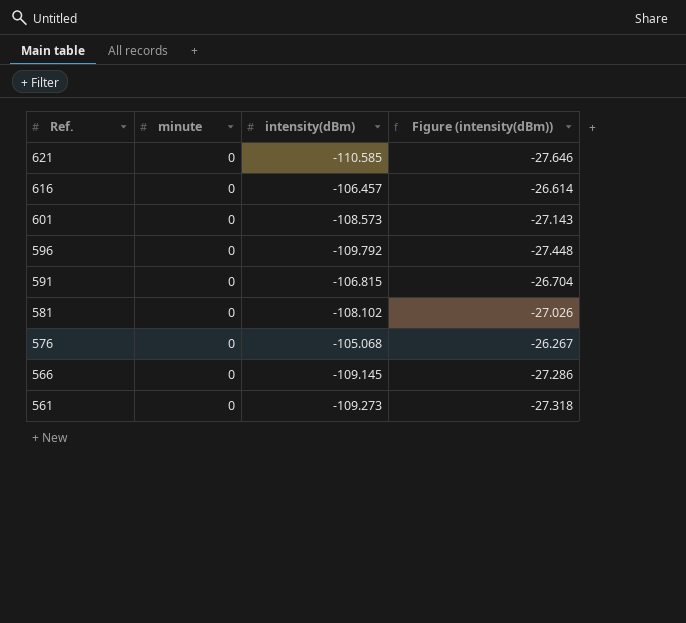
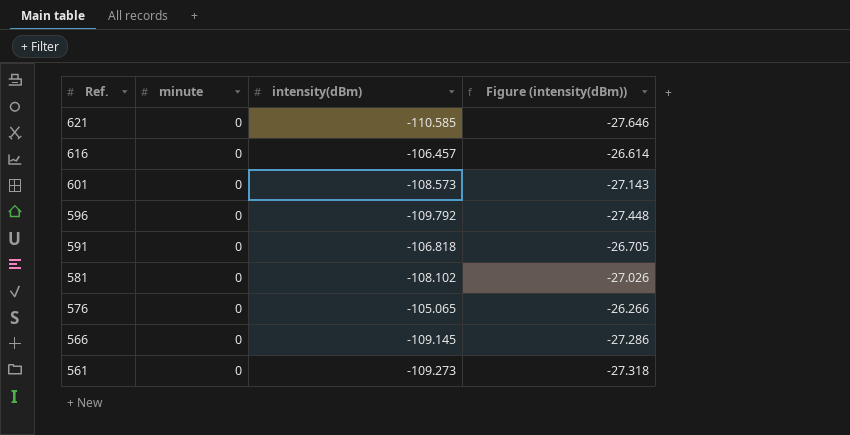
591 | intensity(dBm): -106.815 -> -106.818
591 | Figure (intensity(dBm)): -26.704 -> -26.705
576 | intensity(dBm): -105.068 -> -105.065
576 | Figure (intensity(dBm)): -26.267 -> -26.266

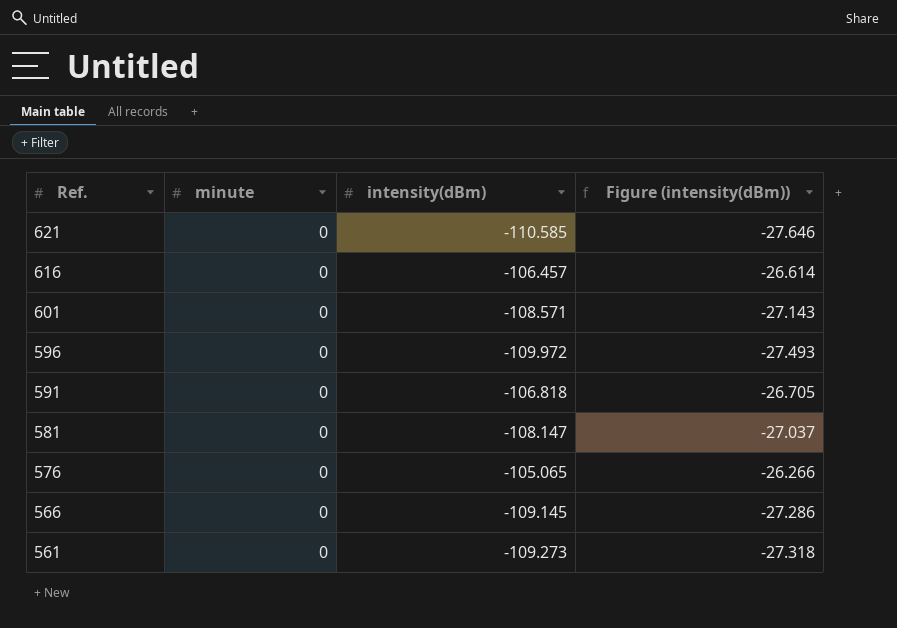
601 | intensity(dBm): -108.573 -> -108.571
596 | intensity(dBm): -109.792 -> -109.972
596 | Figure (intensity(dBm)): -27.448 -> -27.493
581 | intensity(dBm): -108.102 -> -108.147
581 | Figure (intensity(dBm)): -27.026 -> -27.037

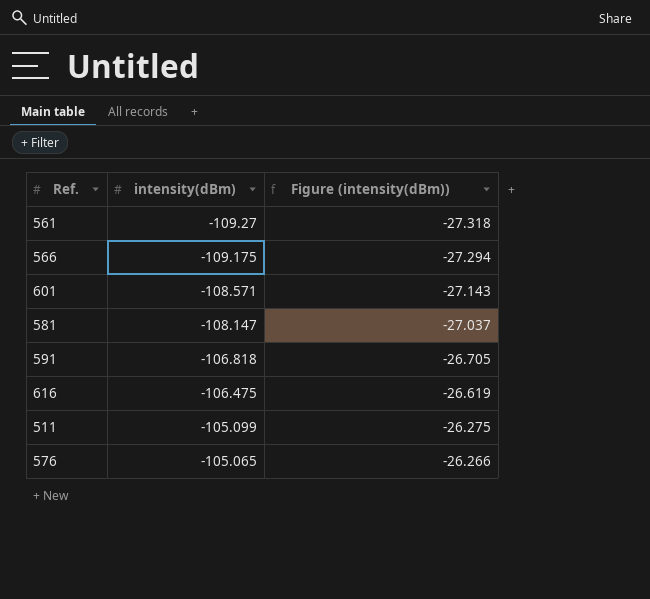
row order: Ref. descending -> intensity(dBm) ascending
column minute | position: 2 -> none
row 621: 0 | -110.585 | -27.646 -> none
row 596: 0 | -109.972 | -27.493 -> none
561 | intensity(dBm): -109.273 -> -109.27
566 | intensity(dBm): -109.145 -> -109.175
566 | Figure (intensity(dBm)): -27.286 -> -27.294
616 | intensity(dBm): -106.457 -> -106.475
616 | Figure (intensity(dBm)): -26.614 -> -26.619
row 511: none -> -105.099 | -26.275

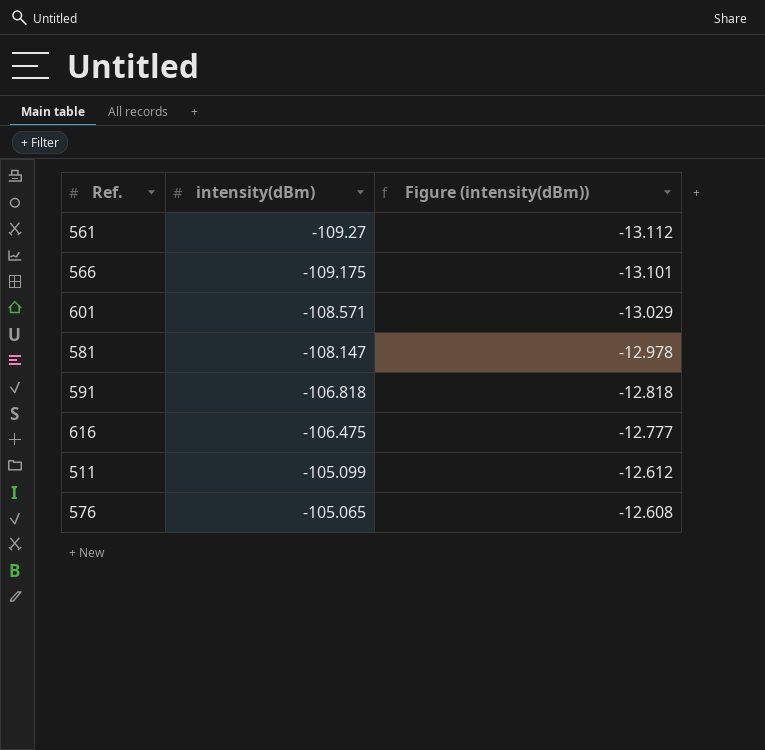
column Figure (intensity(dBm)) | formula: [intensity(dBm)] * 0.25 -> [intensity(dBm)] * 0.12

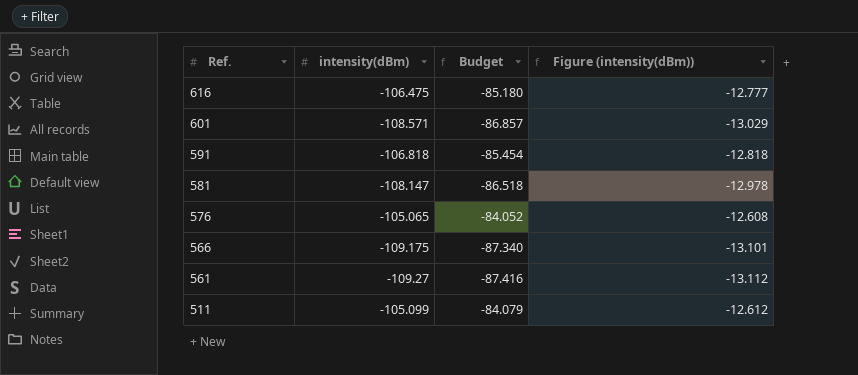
row order: intensity(dBm) ascending -> Ref. descending
column Budget | formula: none -> [intensity(dBm)] * 0.8

